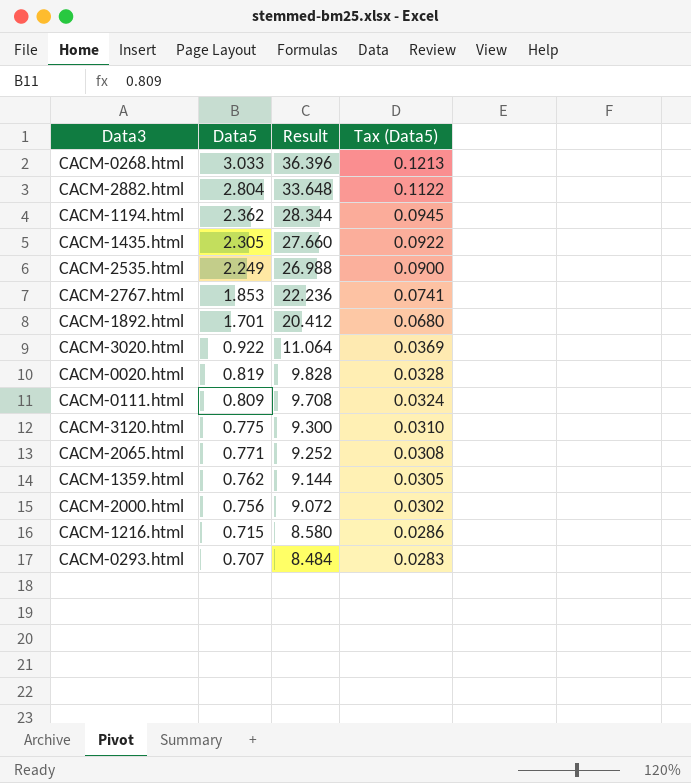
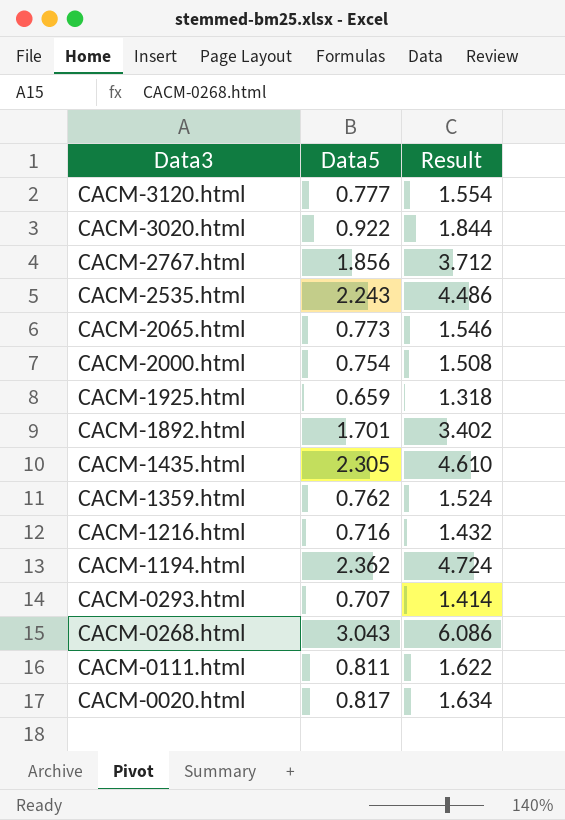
row order: Data5 descending -> Data3 descending
column Tax (Data5) | formula: [Data5] * 0.04 -> none
column Result | formula: [Data5] * 12 -> [Data5] * 2
row CACM-2882.html: 2.804 | 33.648 | 0.1122 -> none
CACM-3120.html | Data5: 0.775 -> 0.777
CACM-2767.html | Data5: 1.853 -> 1.856
CACM-2535.html | Data5: 2.249 -> 2.243
CACM-2065.html | Data5: 0.771 -> 0.773
CACM-2000.html | Data5: 0.756 -> 0.754
row CACM-1925.html: none -> 0.659 | 1.318
CACM-1216.html | Data5: 0.715 -> 0.716
CACM-0268.html | Data5: 3.033 -> 3.043
CACM-0111.html | Data5: 0.809 -> 0.811
CACM-0020.html | Data5: 0.819 -> 0.817

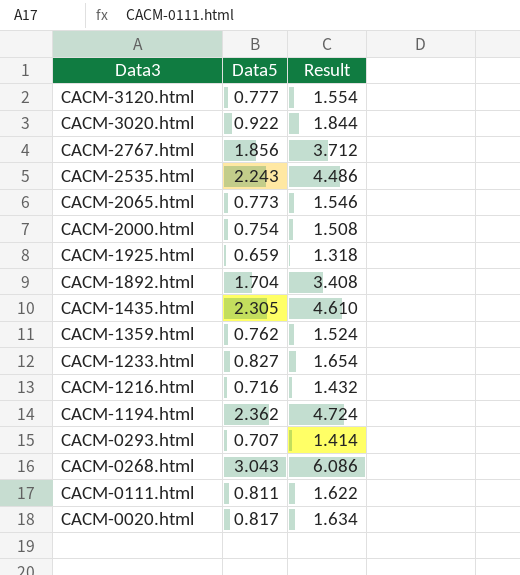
CACM-1892.html | Data5: 1.701 -> 1.704
CACM-1892.html | Result: 3.402 -> 3.408
row CACM-1233.html: none -> 0.827 | 1.654

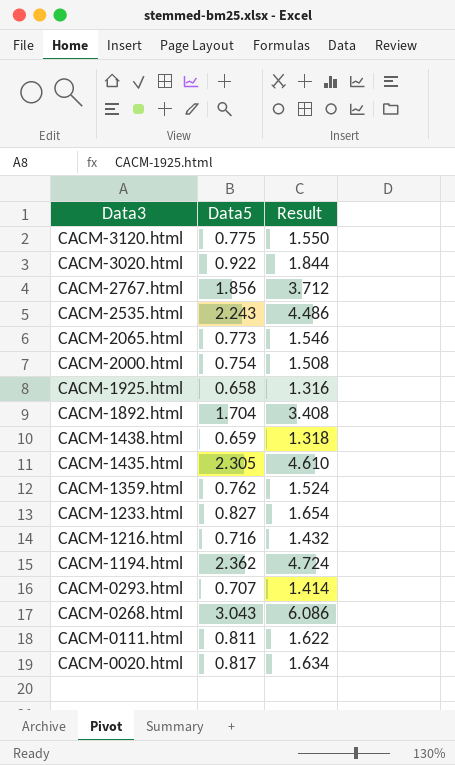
CACM-3120.html | Data5: 0.777 -> 0.775
CACM-3120.html | Result: 1.554 -> 1.550
CACM-1925.html | Data5: 0.659 -> 0.658
CACM-1925.html | Result: 1.318 -> 1.316
row CACM-1438.html: none -> 0.659 | 1.318

